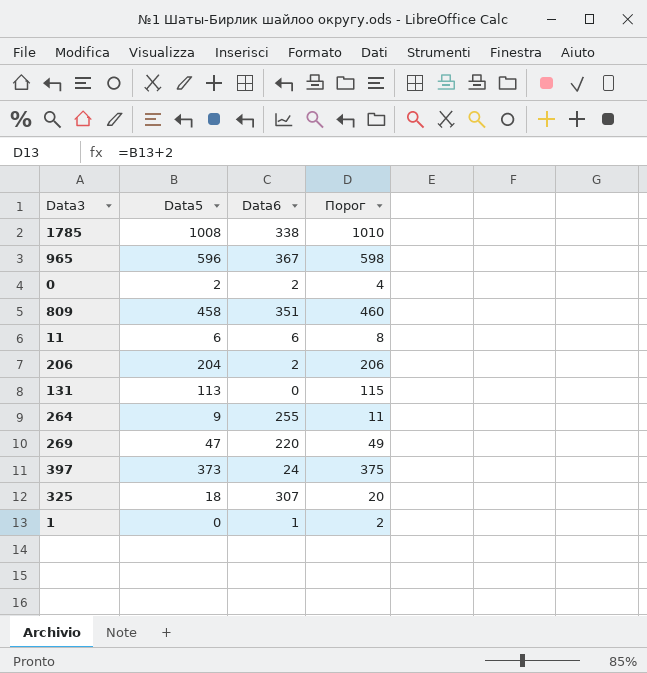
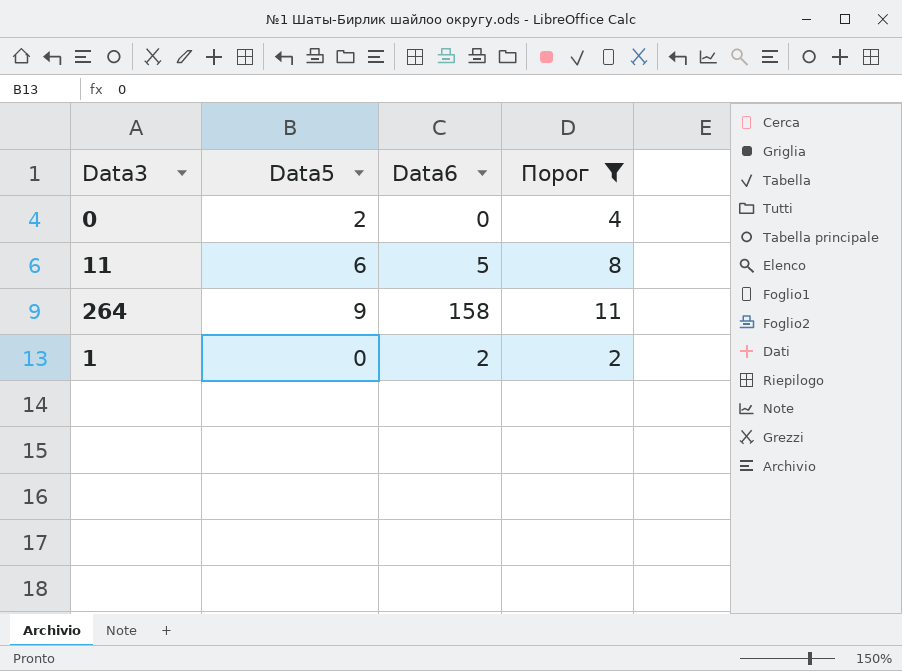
filter: none -> Порог <= 11
0 | Data6: 2 -> 0
11 | Data6: 6 -> 5
264 | Data6: 255 -> 158
1 | Data6: 1 -> 2

